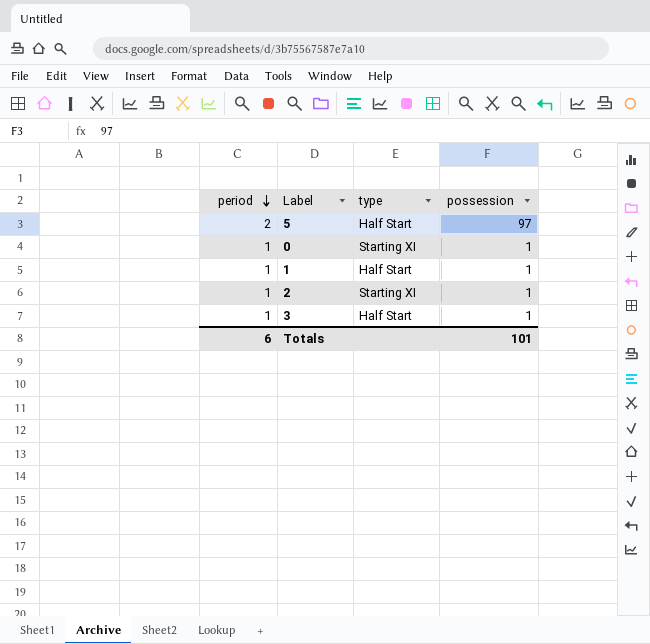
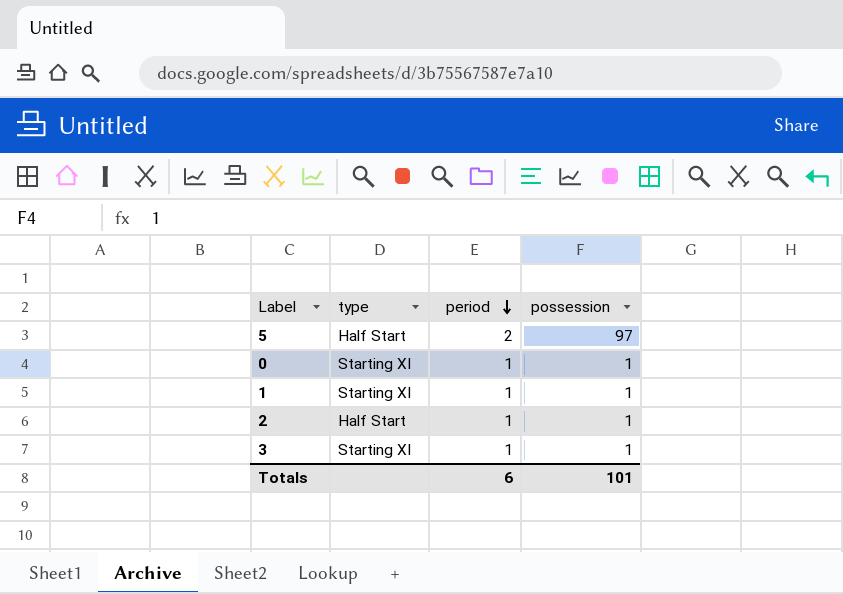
column period | position: 1 -> 3
1 | type: Half Start -> Starting XI
2 | type: Starting XI -> Half Start
3 | type: Half Start -> Starting XI

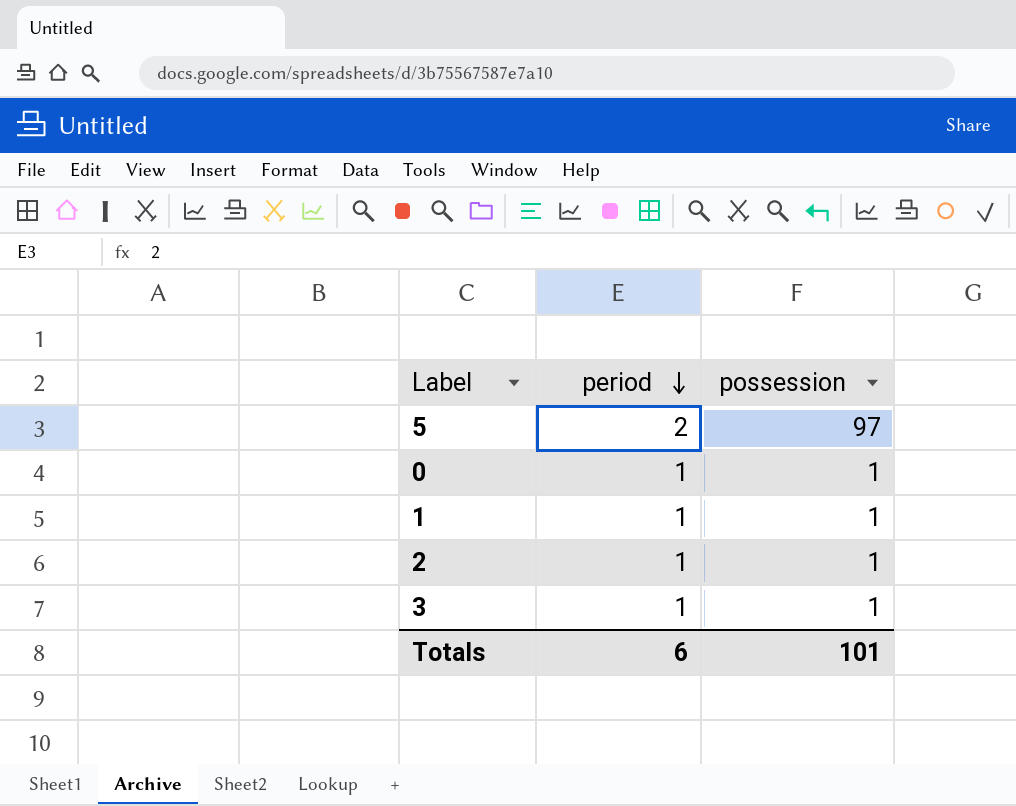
column type | position: 2 -> none

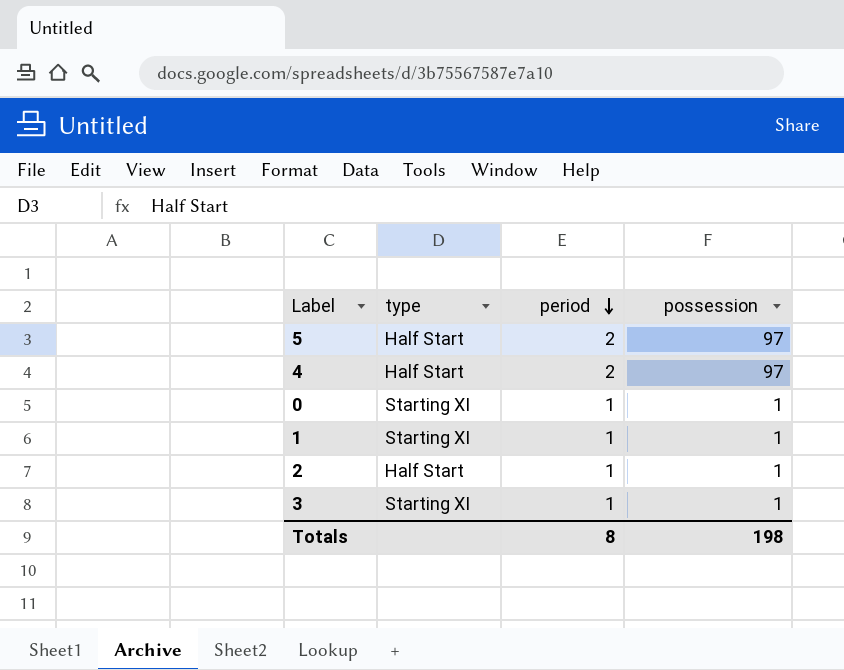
column type | position: none -> 2
row 4: none -> Half Start | 2 | 97
Totals | period: 6 -> 8
Totals | possession: 101 -> 198

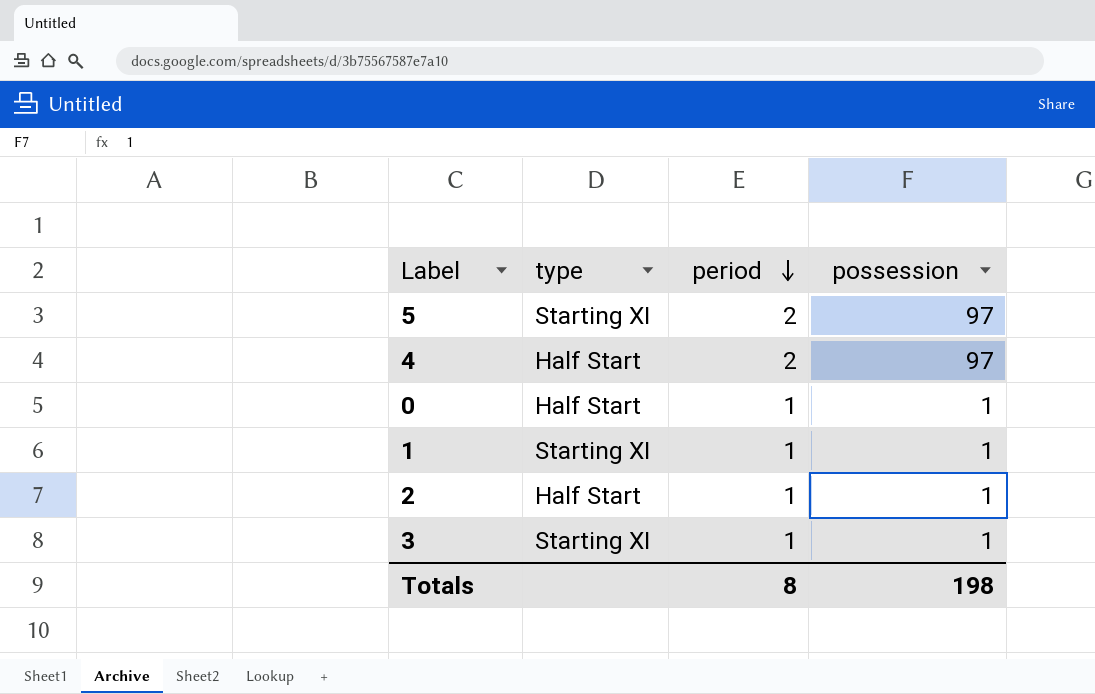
5 | type: Half Start -> Starting XI
0 | type: Starting XI -> Half Start

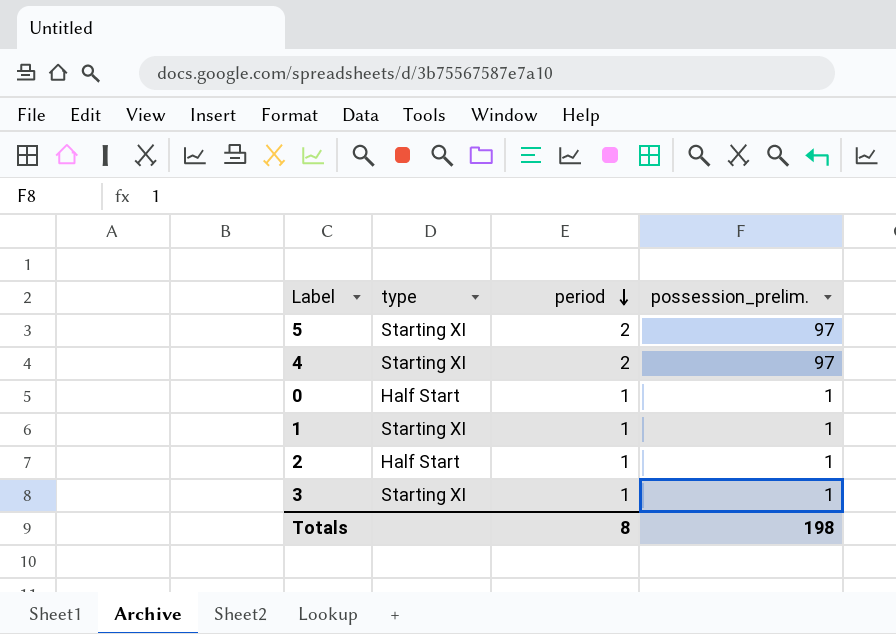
column name: possession -> possession_prelim.
4 | type: Half Start -> Starting XI

